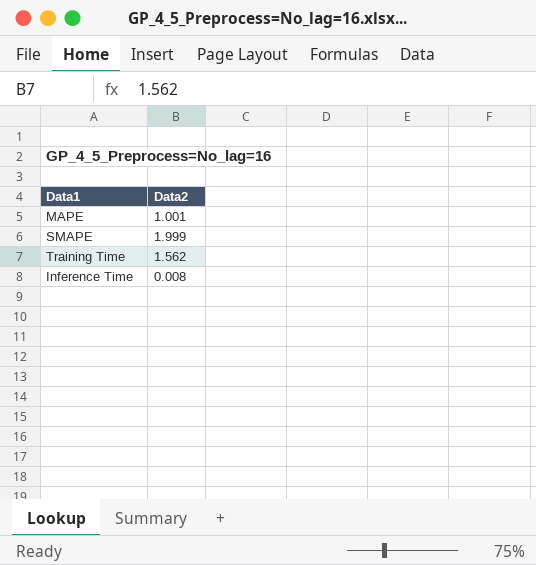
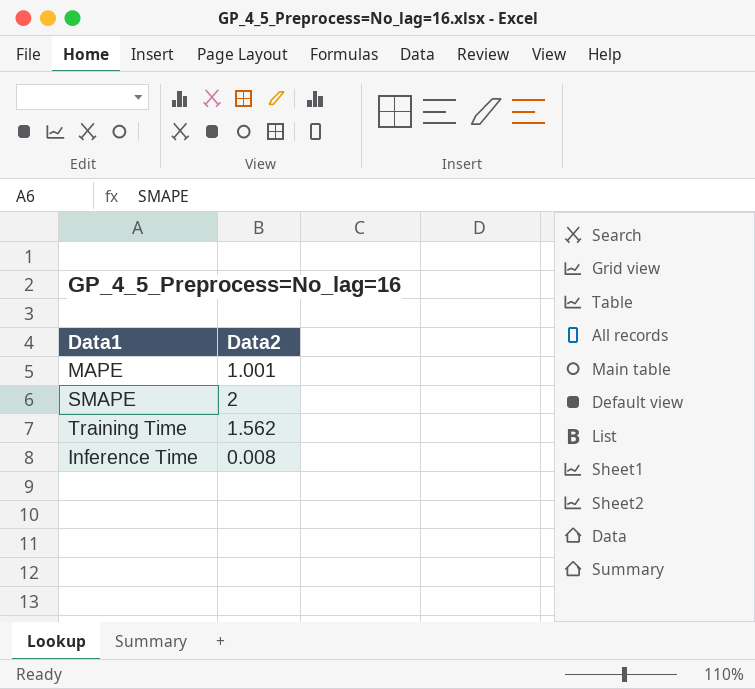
SMAPE | Data2: 1.999 -> 2

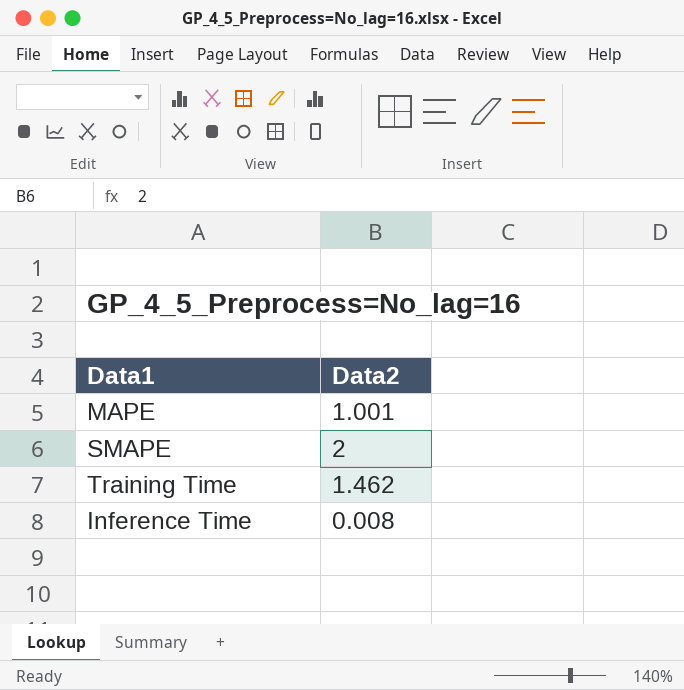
Training Time | Data2: 1.562 -> 1.462

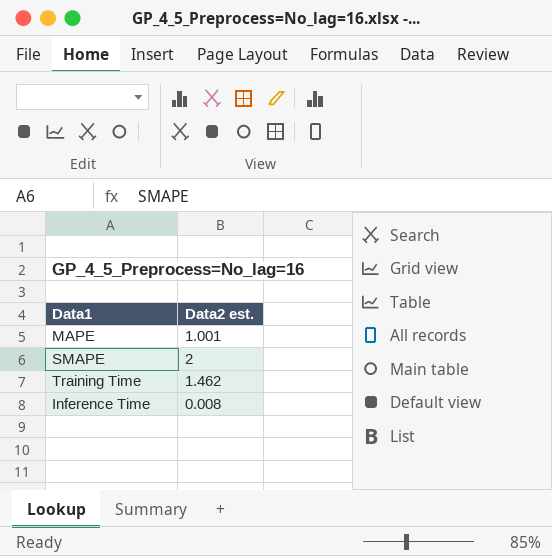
column name: Data2 -> Data2 est.

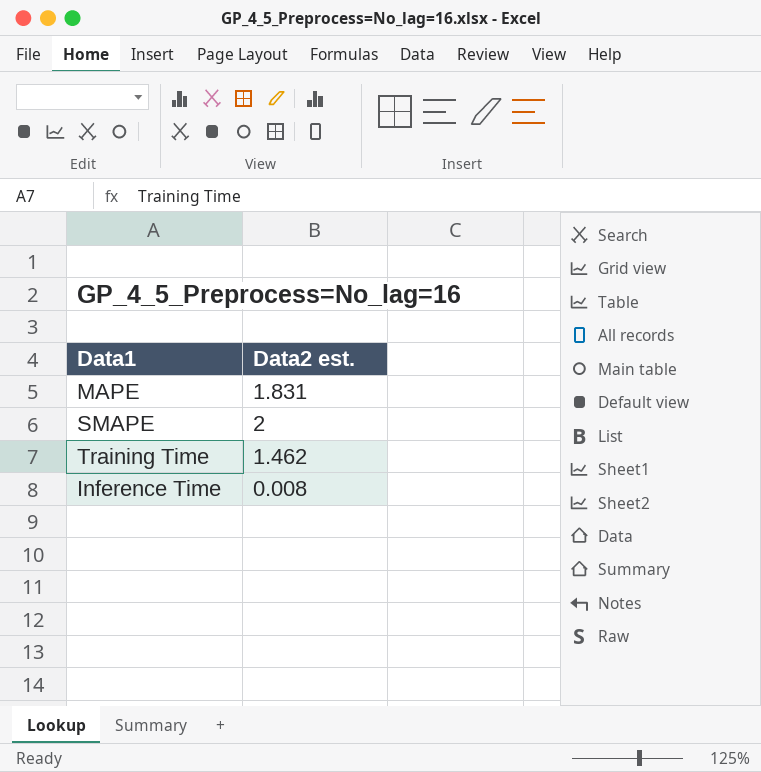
MAPE | Data2 est.: 1.001 -> 1.831

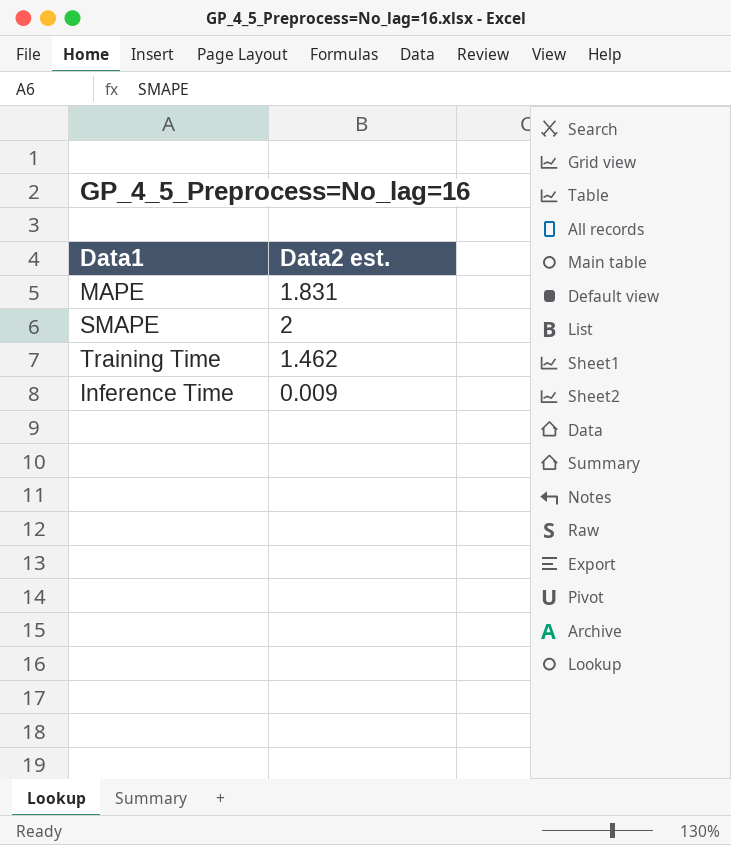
Inference Time | Data2 est.: 0.008 -> 0.009

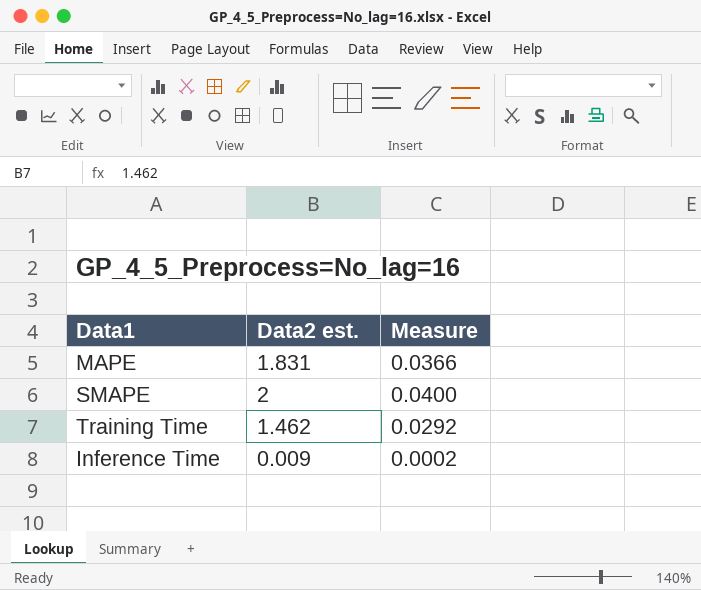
column Measure | formula: none -> [Data2 est.] * 0.02

